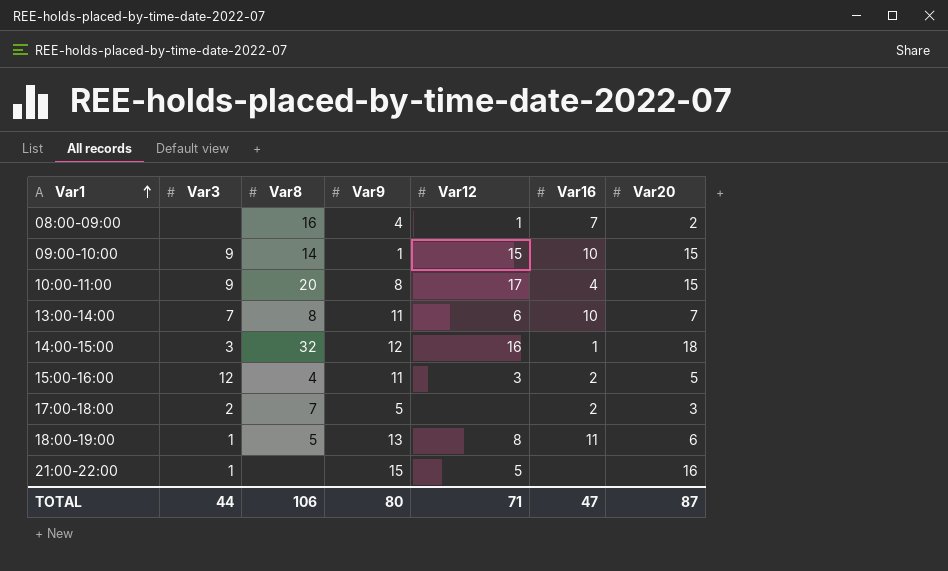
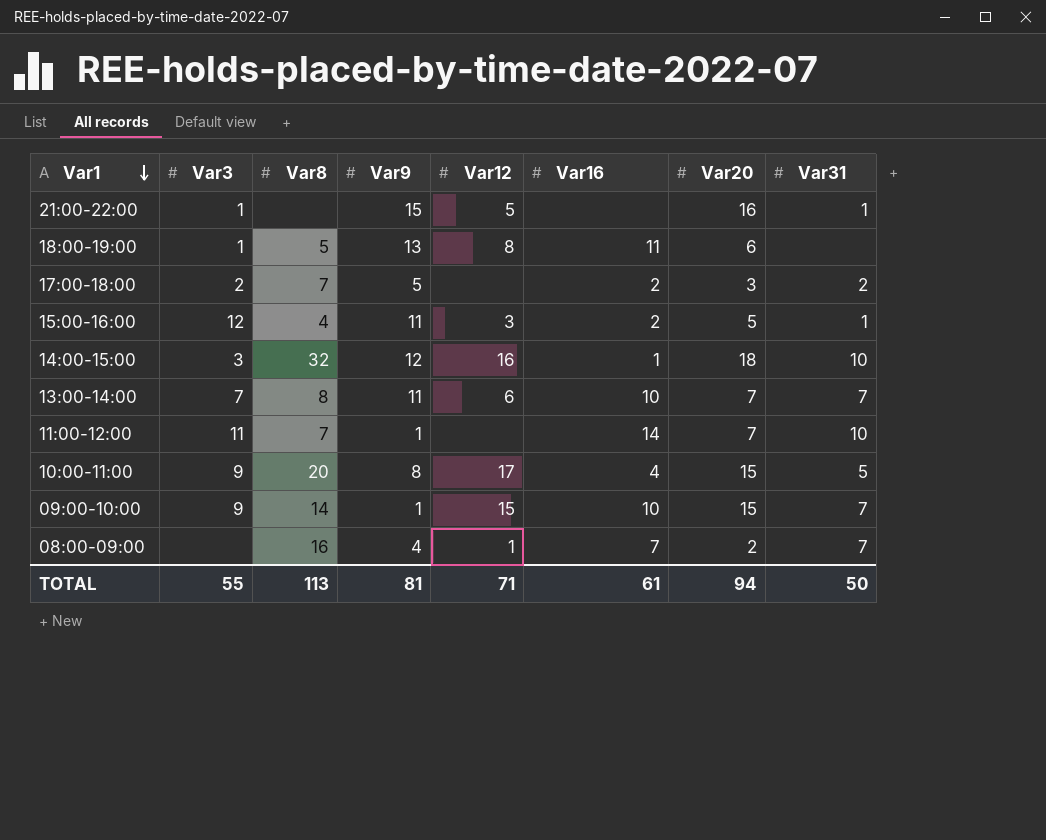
row order: Var1 ascending -> Var1 descending
column Var31 | position: none -> 8
row 11:00-12:00: none -> 11 | 7 | 1 | none | 14 | 7 | 10
TOTAL | Var3: 44 -> 55
TOTAL | Var8: 106 -> 113
TOTAL | Var9: 80 -> 81
TOTAL | Var16: 47 -> 61
TOTAL | Var20: 87 -> 94

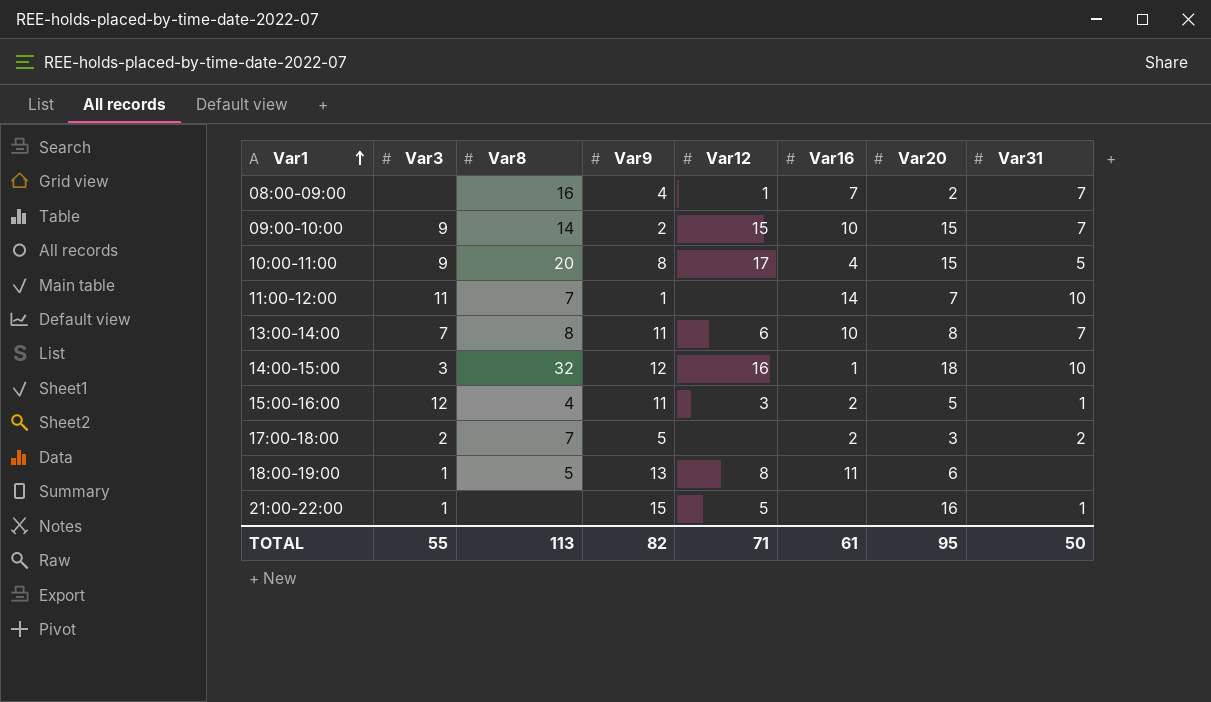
row order: Var1 descending -> Var1 ascending
09:00-10:00 | Var9: 1 -> 2
13:00-14:00 | Var20: 7 -> 8
TOTAL | Var9: 81 -> 82
TOTAL | Var20: 94 -> 95

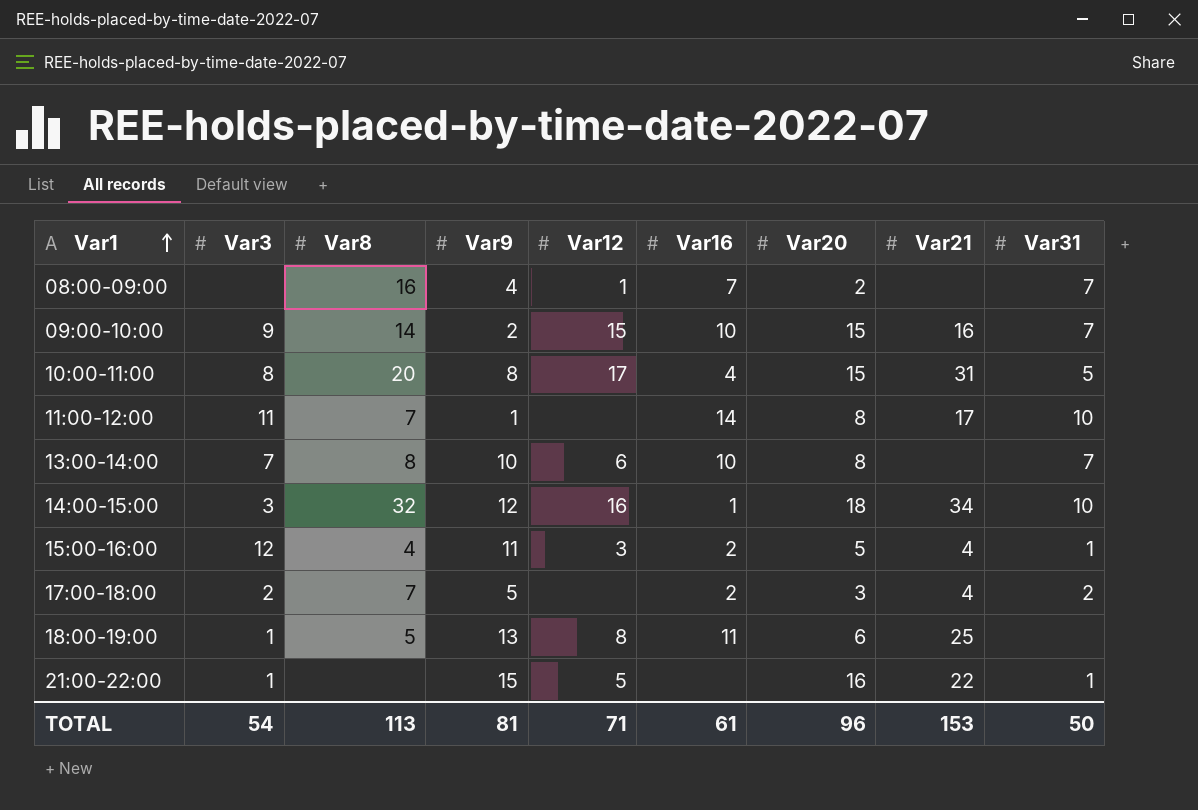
column Var21 | position: none -> 8
10:00-11:00 | Var3: 9 -> 8
11:00-12:00 | Var20: 7 -> 8
13:00-14:00 | Var9: 11 -> 10
TOTAL | Var3: 55 -> 54
TOTAL | Var9: 82 -> 81
TOTAL | Var20: 95 -> 96

